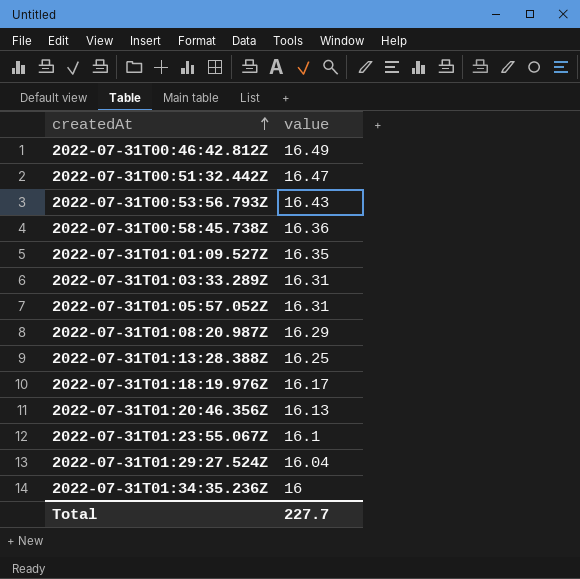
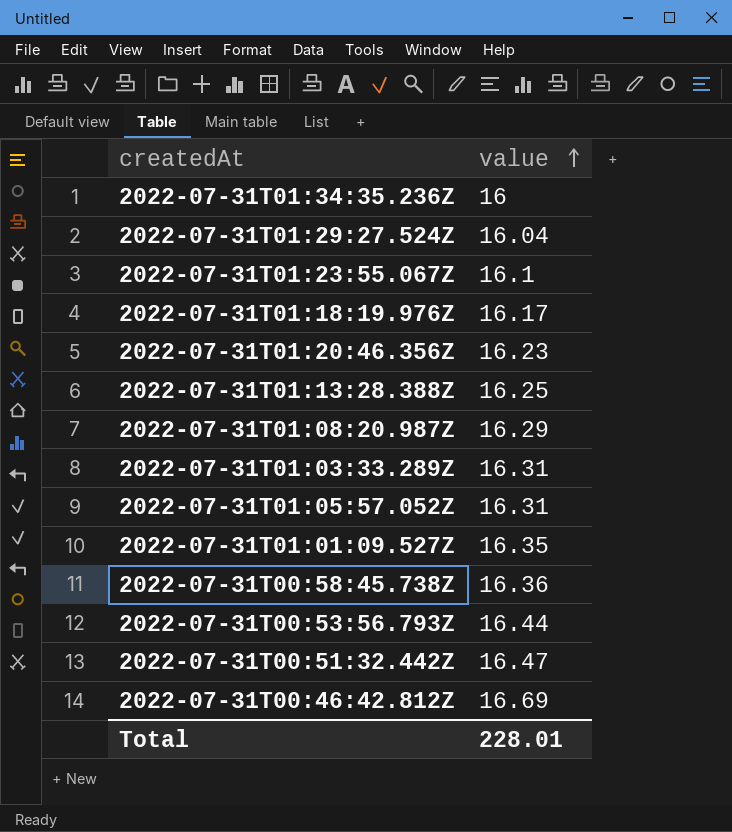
row order: createdAt ascending -> value ascending
2022-07-31T01:20:46.356Z | value: 16.13 -> 16.23
2022-07-31T00:53:56.793Z | value: 16.43 -> 16.44
2022-07-31T00:46:42.812Z | value: 16.49 -> 16.69
Total | value: 227.7 -> 228.01

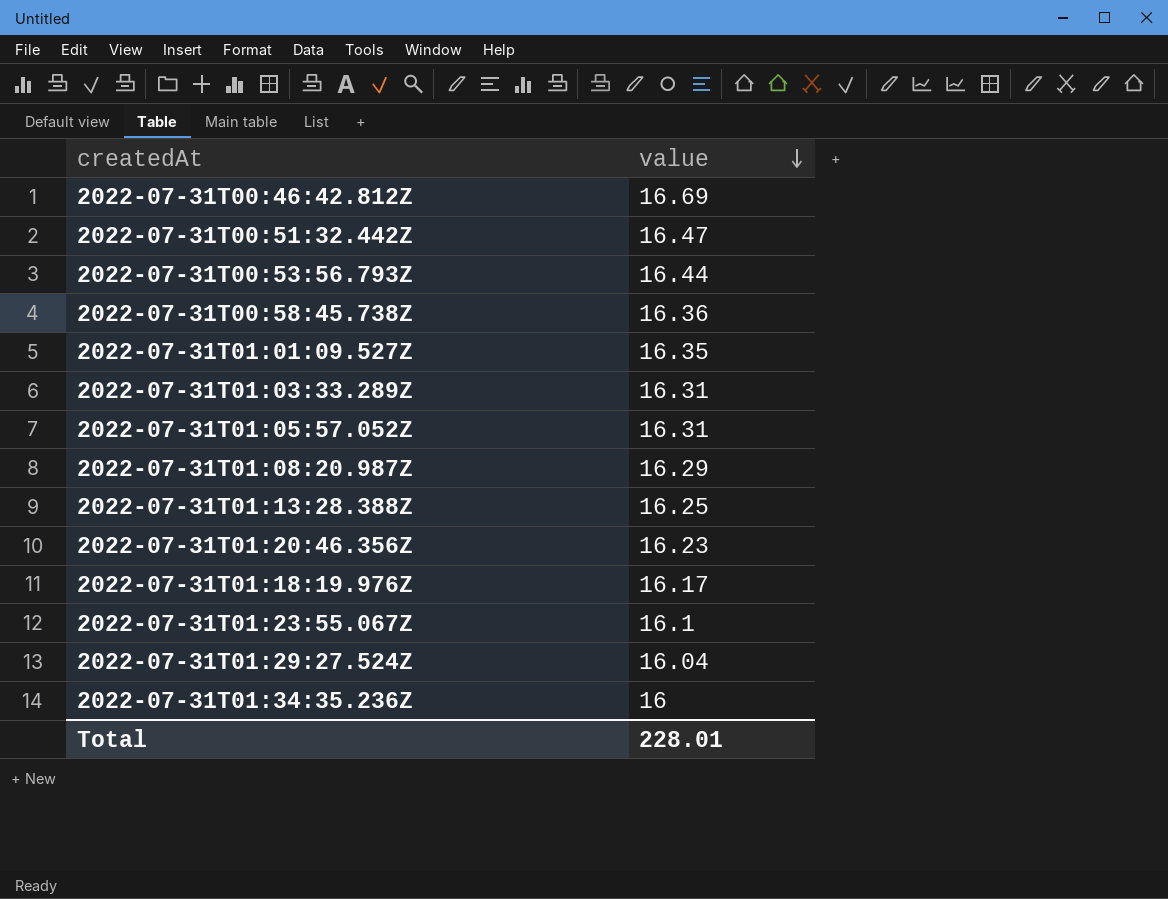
row order: value ascending -> value descending

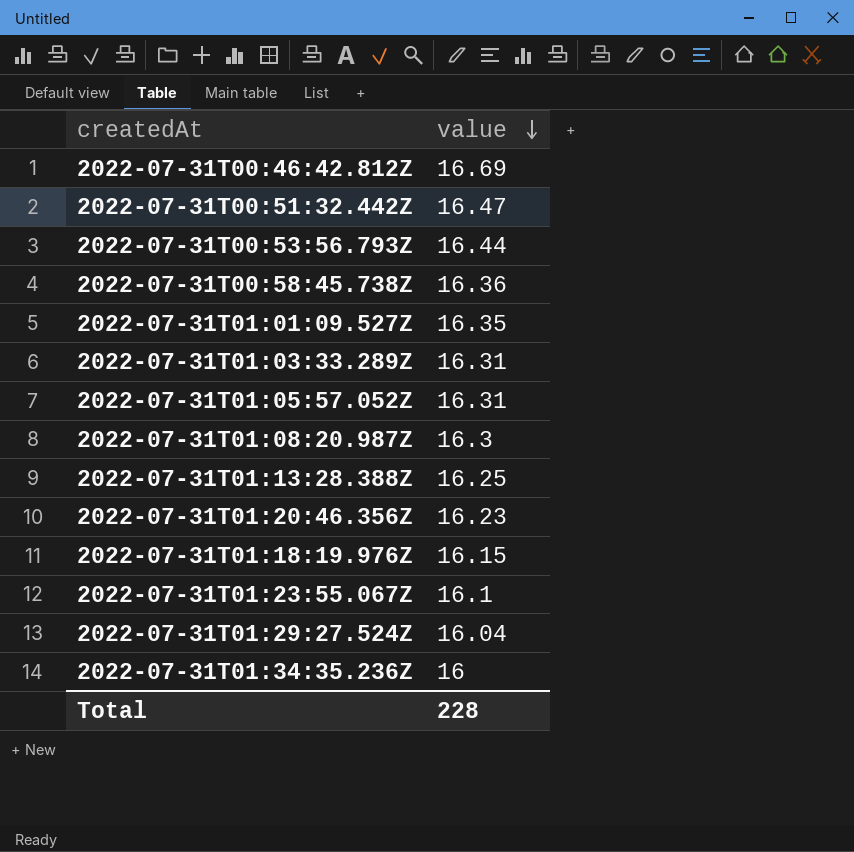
2022-07-31T01:08:20.987Z | value: 16.29 -> 16.3
2022-07-31T01:18:19.976Z | value: 16.17 -> 16.15
Total | value: 228.01 -> 228

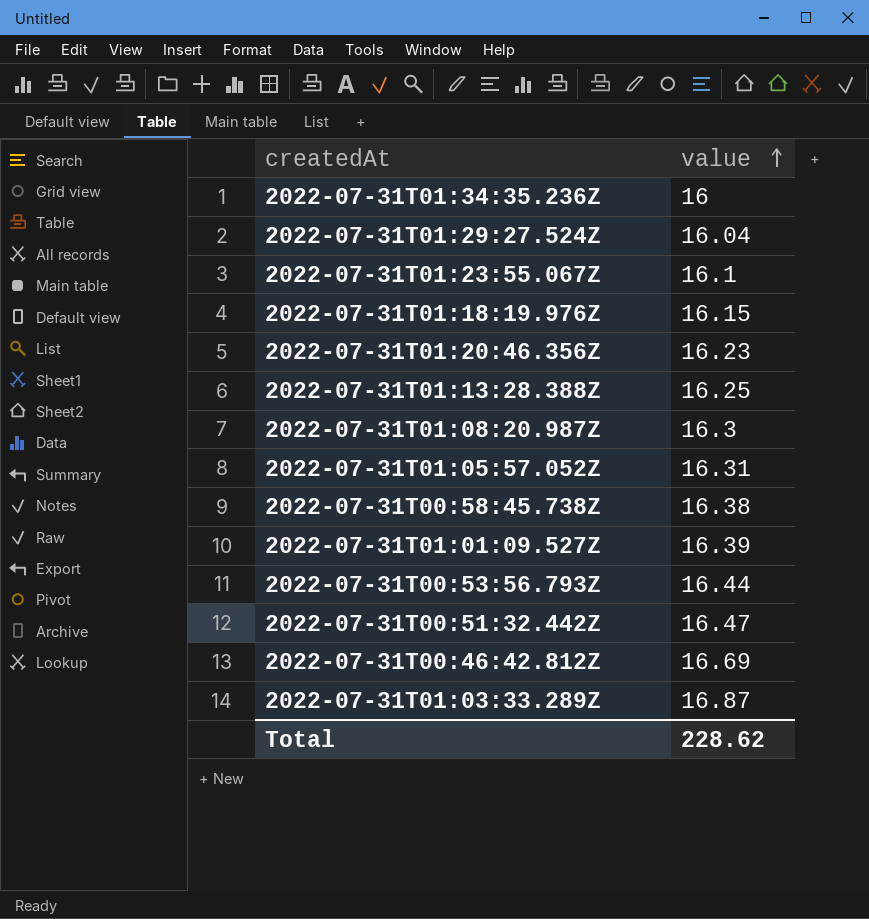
row order: value descending -> value ascending
2022-07-31T00:58:45.738Z | value: 16.36 -> 16.38
2022-07-31T01:01:09.527Z | value: 16.35 -> 16.39
2022-07-31T01:03:33.289Z | value: 16.31 -> 16.87
Total | value: 228 -> 228.62

